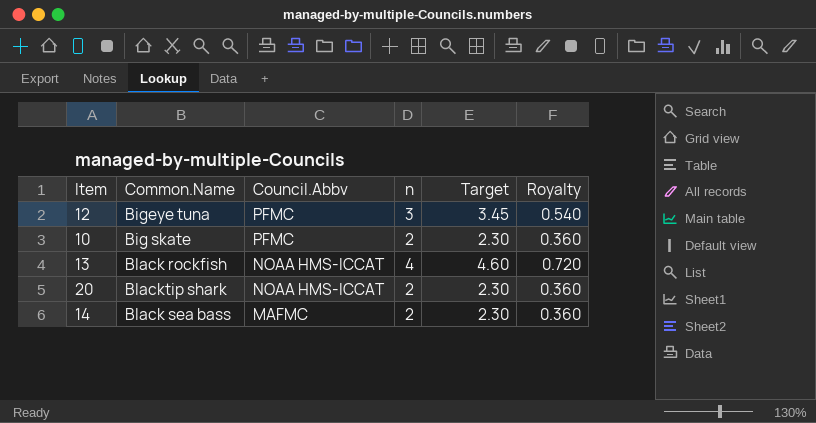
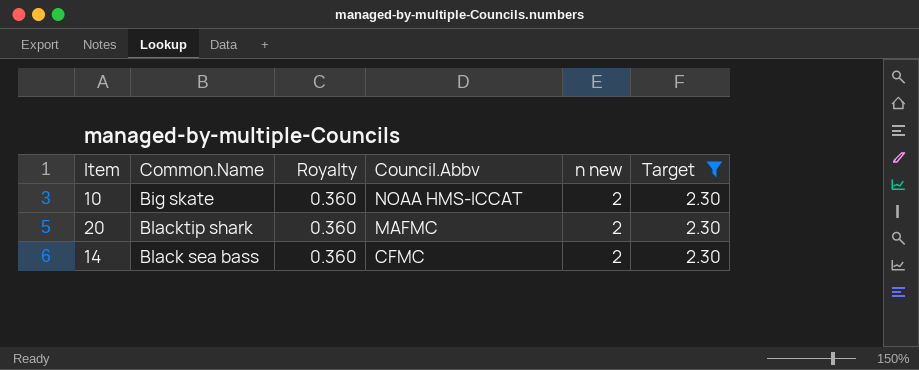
filter: none -> Target = 2.30
column Royalty | position: 6 -> 3
column name: n -> n new
10 | Council.Abbv: PFMC -> NOAA HMS-ICCAT
20 | Council.Abbv: NOAA HMS-ICCAT -> MAFMC
14 | Council.Abbv: MAFMC -> CFMC

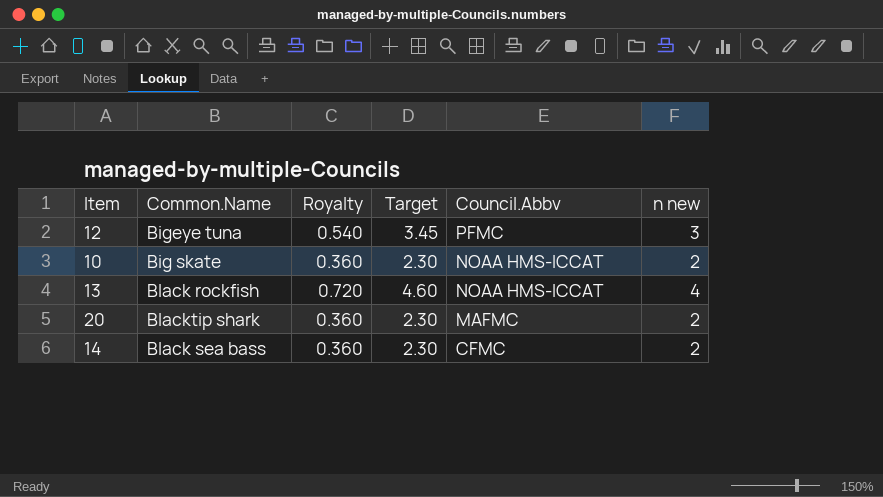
filter: Target = 2.30 -> none
column Target | position: 6 -> 4

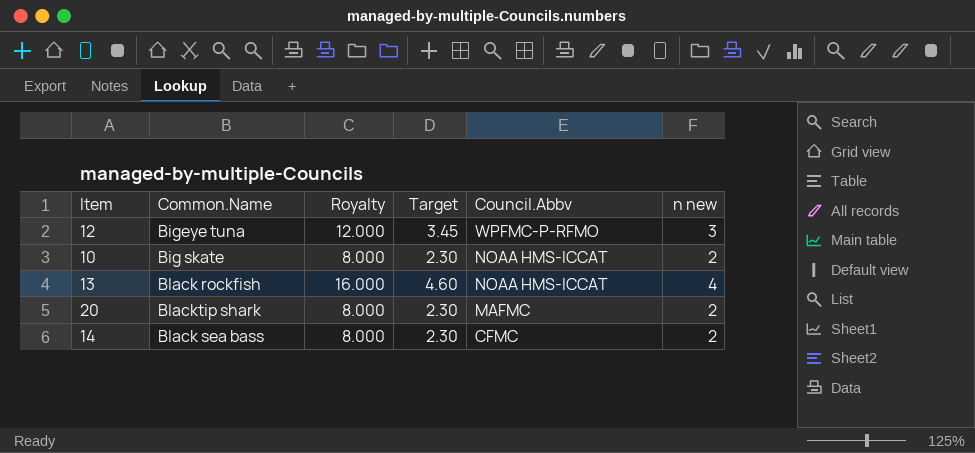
column Royalty | formula: [n new] * 0.18 -> [n new] * 4
12 | Council.Abbv: PFMC -> WPFMC-P-RFMO

